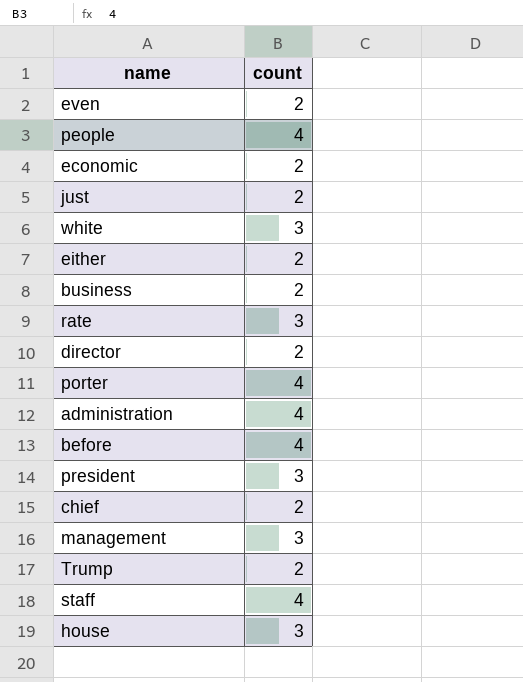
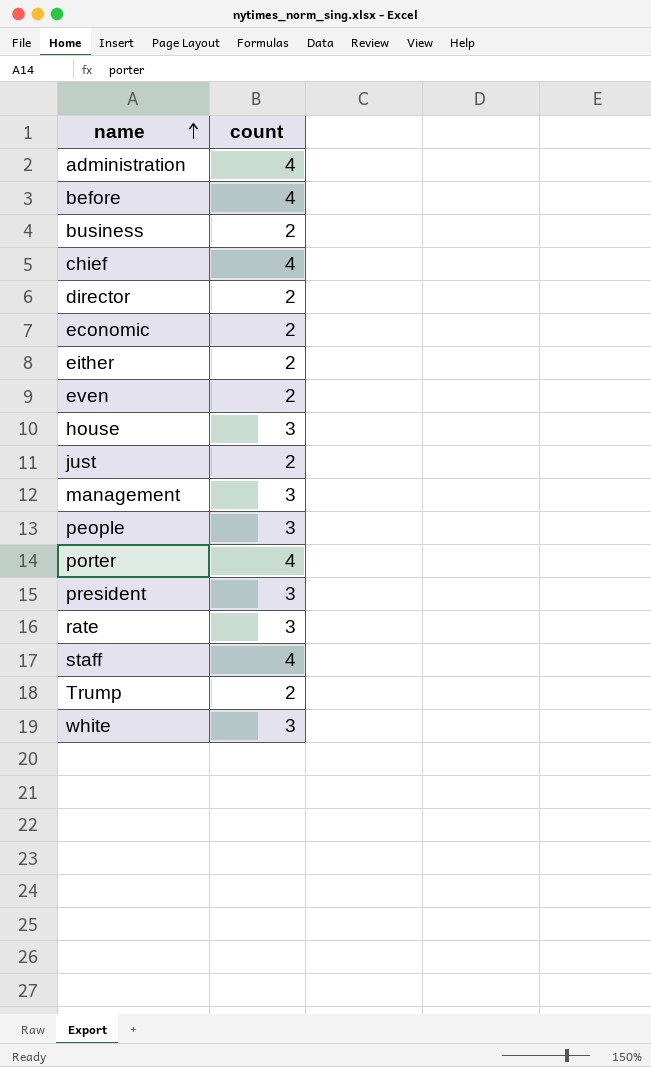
row order: none -> name ascending
chief | count: 2 -> 4
people | count: 4 -> 3

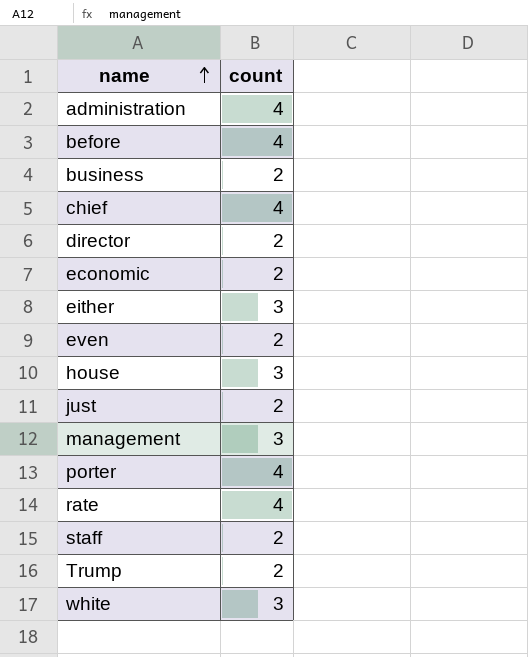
row people: 3 -> none
row president: 3 -> none
either | count: 2 -> 3
rate | count: 3 -> 4
staff | count: 4 -> 2

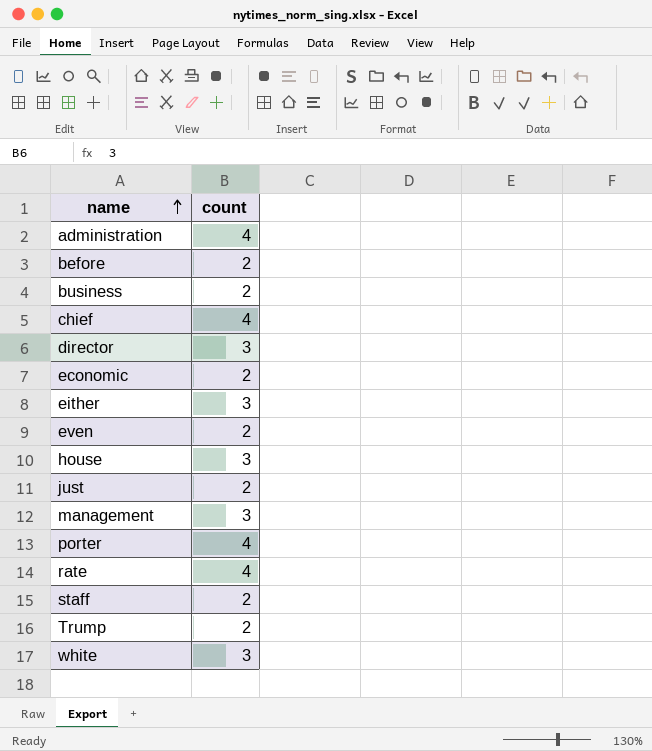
before | count: 4 -> 2
director | count: 2 -> 3

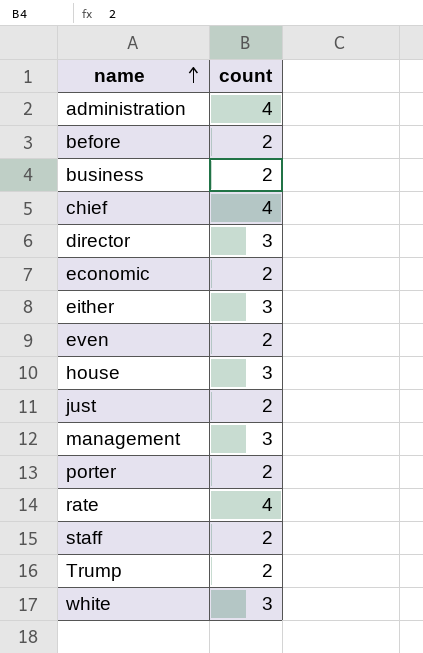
porter | count: 4 -> 2

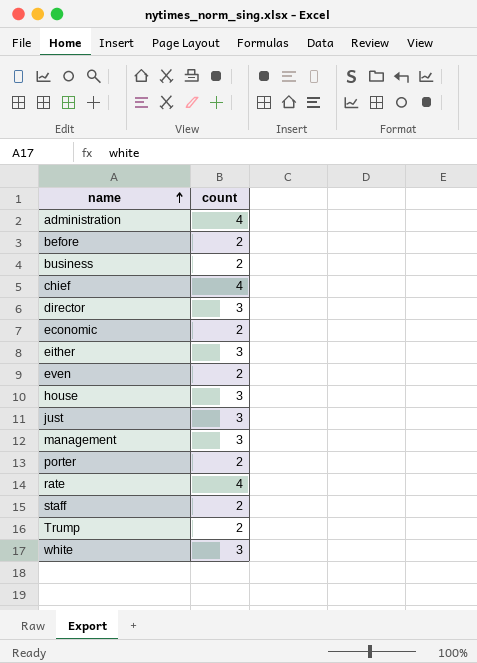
just | count: 2 -> 3

